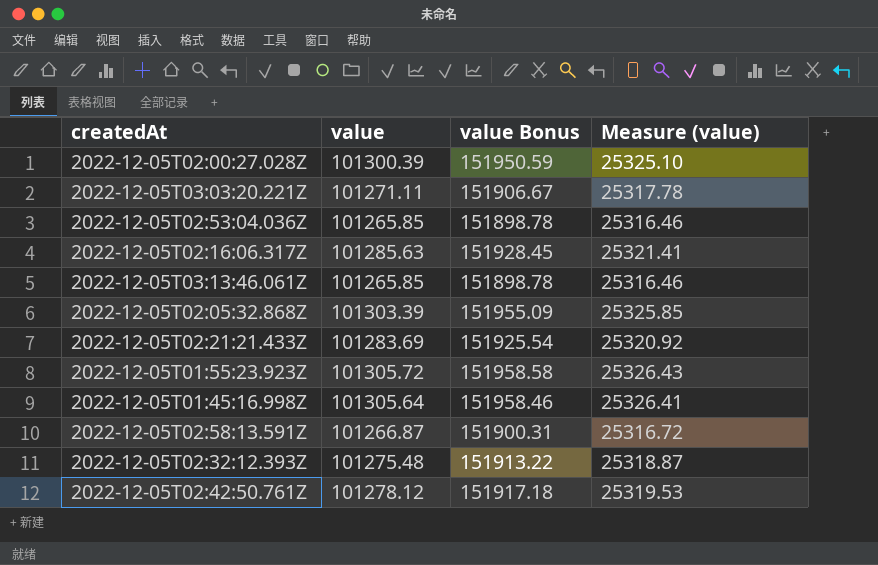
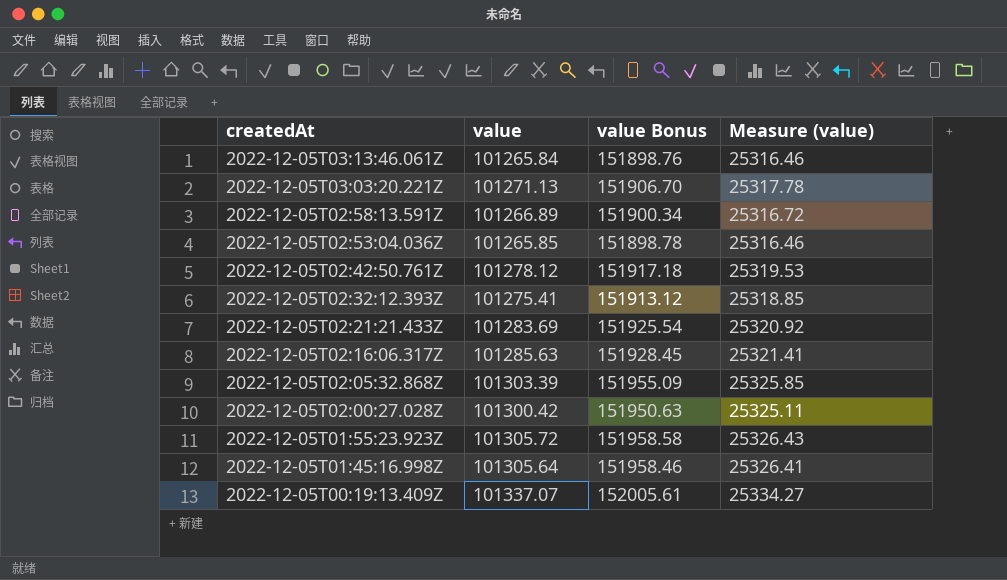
row order: none -> createdAt descending
2022-12-05T03:13:46.061Z | value: 101265.85 -> 101265.84
2022-12-05T03:13:46.061Z | value Bonus: 151898.78 -> 151898.76
2022-12-05T03:03:20.221Z | value: 101271.11 -> 101271.13
2022-12-05T03:03:20.221Z | value Bonus: 151906.67 -> 151906.70
2022-12-05T02:58:13.591Z | value: 101266.87 -> 101266.89
2022-12-05T02:58:13.591Z | value Bonus: 151900.31 -> 151900.34
2022-12-05T02:32:12.393Z | value: 101275.48 -> 101275.41
2022-12-05T02:32:12.393Z | value Bonus: 151913.22 -> 151913.12
2022-12-05T02:32:12.393Z | Measure (value): 25318.87 -> 25318.85
2022-12-05T02:00:27.028Z | value: 101300.39 -> 101300.42
2022-12-05T02:00:27.028Z | value Bonus: 151950.59 -> 151950.63
2022-12-05T02:00:27.028Z | Measure (value): 25325.10 -> 25325.11
row 2022-12-05T00:19:13.409Z: none -> 101337.07 | 152005.61 | 25334.27

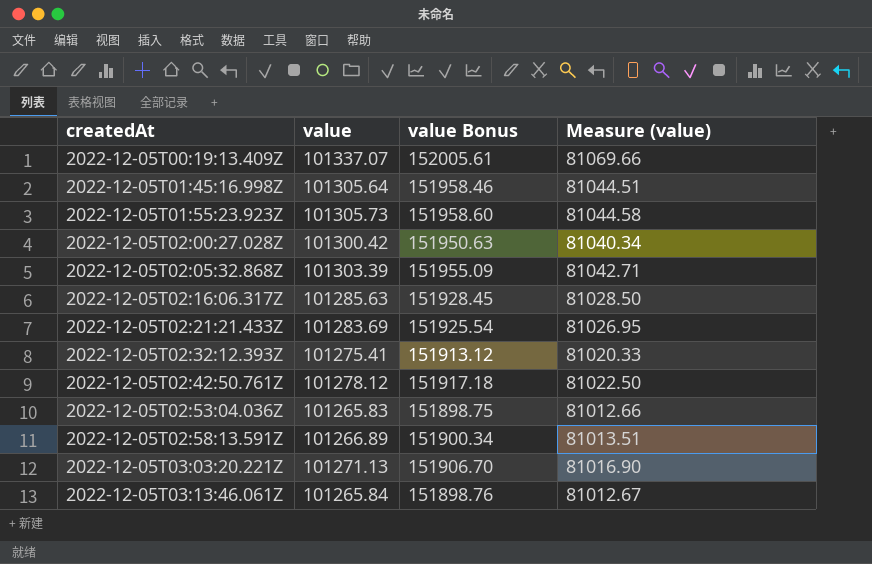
row order: createdAt descending -> createdAt ascending
column Measure (value) | formula: [value] * 0.25 -> [value] * 0.8
2022-12-05T01:55:23.923Z | value: 101305.72 -> 101305.73
2022-12-05T01:55:23.923Z | value Bonus: 151958.58 -> 151958.60
2022-12-05T02:53:04.036Z | value: 101265.85 -> 101265.83
2022-12-05T02:53:04.036Z | value Bonus: 151898.78 -> 151898.75

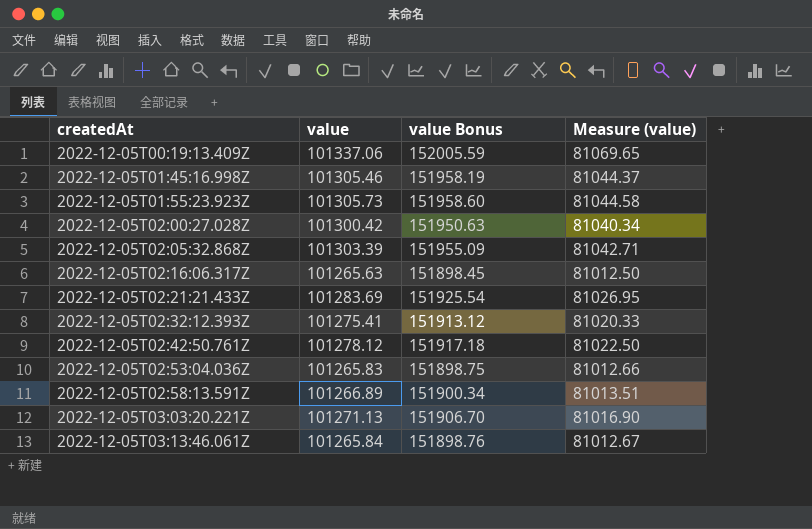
2022-12-05T00:19:13.409Z | value: 101337.07 -> 101337.06
2022-12-05T00:19:13.409Z | value Bonus: 152005.61 -> 152005.59
2022-12-05T00:19:13.409Z | Measure (value): 81069.66 -> 81069.65
2022-12-05T01:45:16.998Z | value: 101305.64 -> 101305.46
2022-12-05T01:45:16.998Z | value Bonus: 151958.46 -> 151958.19
2022-12-05T01:45:16.998Z | Measure (value): 81044.51 -> 81044.37
2022-12-05T02:16:06.317Z | value: 101285.63 -> 101265.63
2022-12-05T02:16:06.317Z | value Bonus: 151928.45 -> 151898.45
2022-12-05T02:16:06.317Z | Measure (value): 81028.50 -> 81012.50

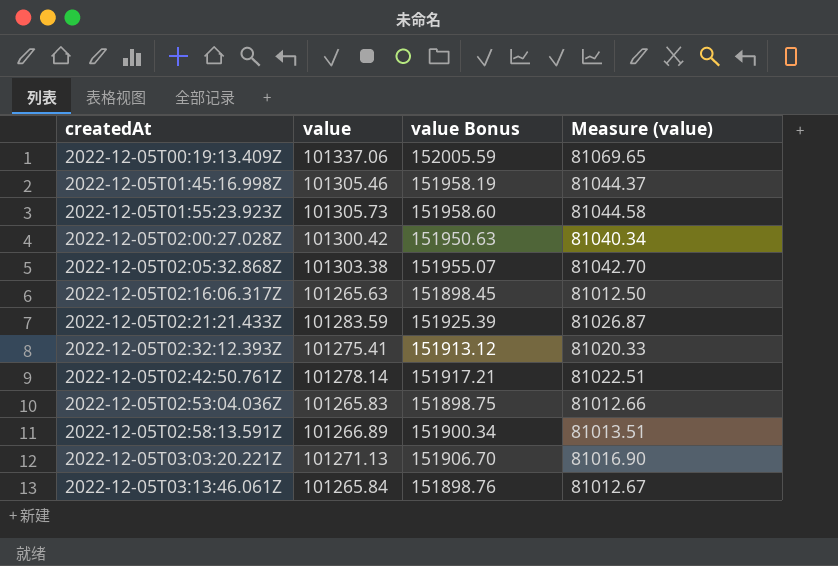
2022-12-05T02:05:32.868Z | value: 101303.39 -> 101303.38
2022-12-05T02:05:32.868Z | value Bonus: 151955.09 -> 151955.07
2022-12-05T02:05:32.868Z | Measure (value): 81042.71 -> 81042.70
2022-12-05T02:21:21.433Z | value: 101283.69 -> 101283.59
2022-12-05T02:21:21.433Z | value Bonus: 151925.54 -> 151925.39
2022-12-05T02:21:21.433Z | Measure (value): 81026.95 -> 81026.87
2022-12-05T02:42:50.761Z | value: 101278.12 -> 101278.14
2022-12-05T02:42:50.761Z | value Bonus: 151917.18 -> 151917.21
2022-12-05T02:42:50.761Z | Measure (value): 81022.50 -> 81022.51

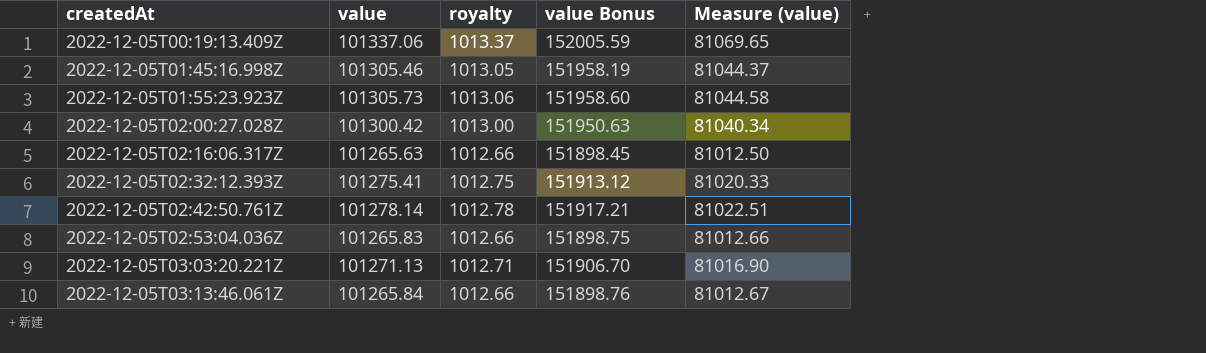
column royalty | formula: none -> [value] * 0.01
row 2022-12-05T02:05:32.868Z: 101303.38 | 151955.07 | 81042.70 -> none
row 2022-12-05T02:21:21.433Z: 101283.59 | 151925.39 | 81026.87 -> none
row 2022-12-05T02:58:13.591Z: 101266.89 | 151900.34 | 81013.51 -> none

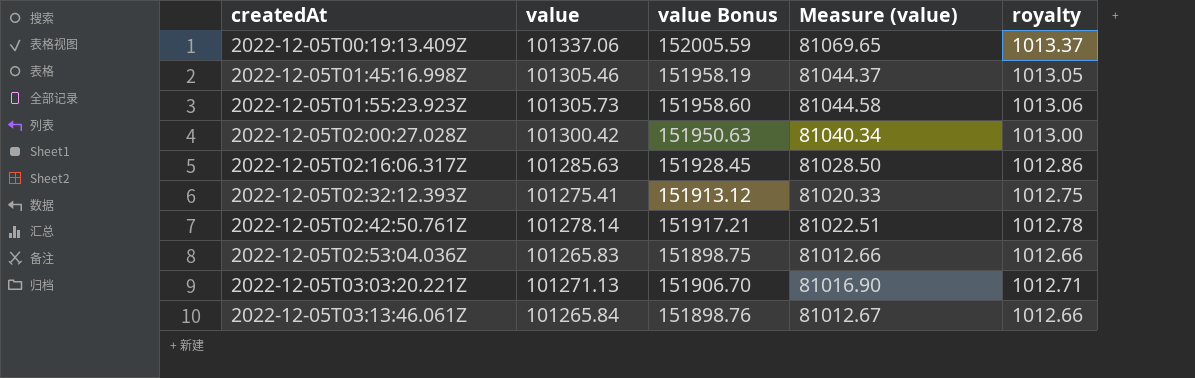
column royalty | position: 3 -> 5
2022-12-05T02:16:06.317Z | value: 101265.63 -> 101285.63
2022-12-05T02:16:06.317Z | value Bonus: 151898.45 -> 151928.45
2022-12-05T02:16:06.317Z | Measure (value): 81012.50 -> 81028.50
2022-12-05T02:16:06.317Z | royalty: 1012.66 -> 1012.86

